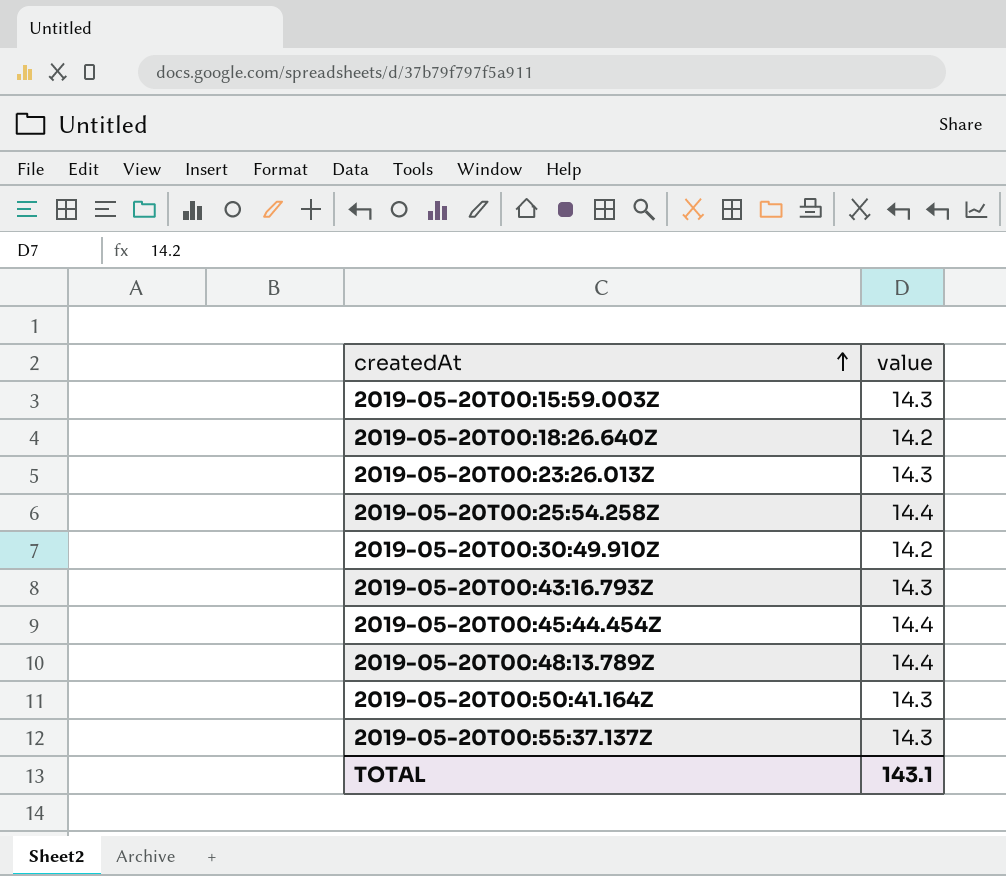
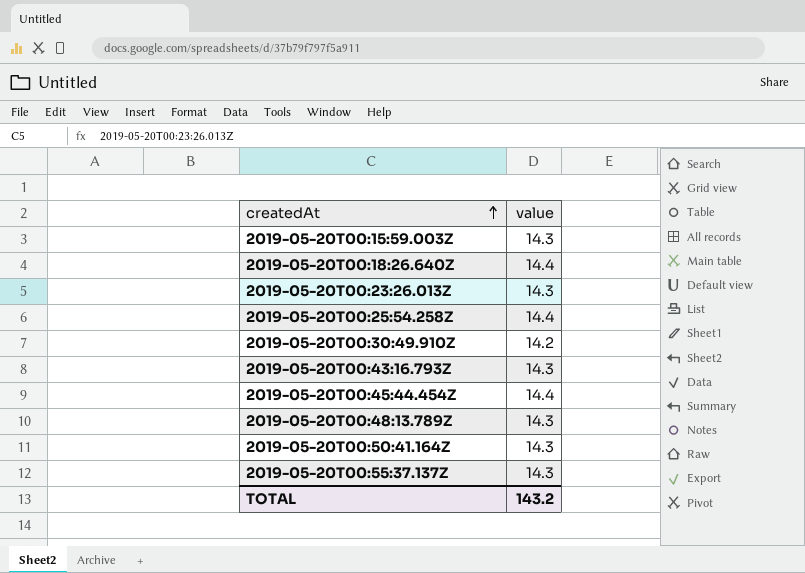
2019-05-20T00:18:26.640Z | value: 14.2 -> 14.4
2019-05-20T00:48:13.789Z | value: 14.4 -> 14.3
TOTAL | value: 143.1 -> 143.2

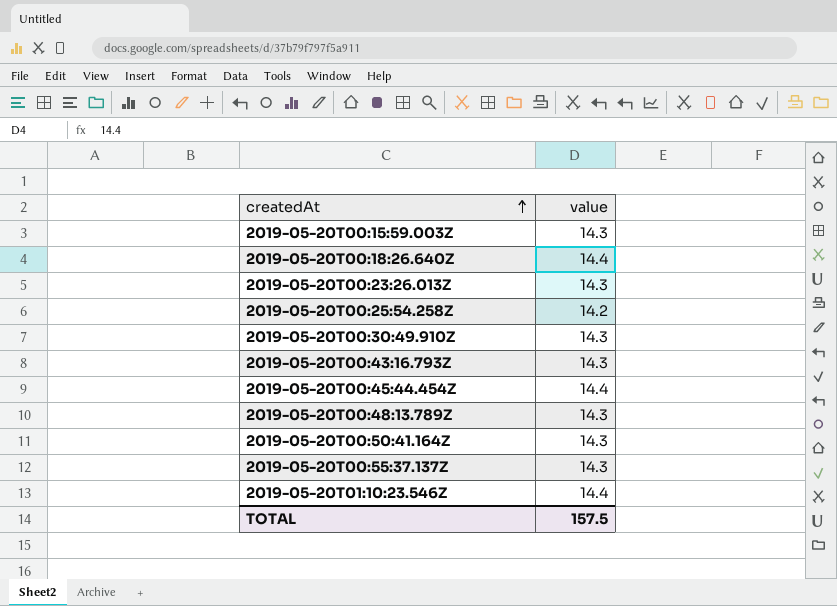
2019-05-20T00:25:54.258Z | value: 14.4 -> 14.2
2019-05-20T00:30:49.910Z | value: 14.2 -> 14.3
row 2019-05-20T01:10:23.546Z: none -> 14.4
TOTAL | value: 143.2 -> 157.5

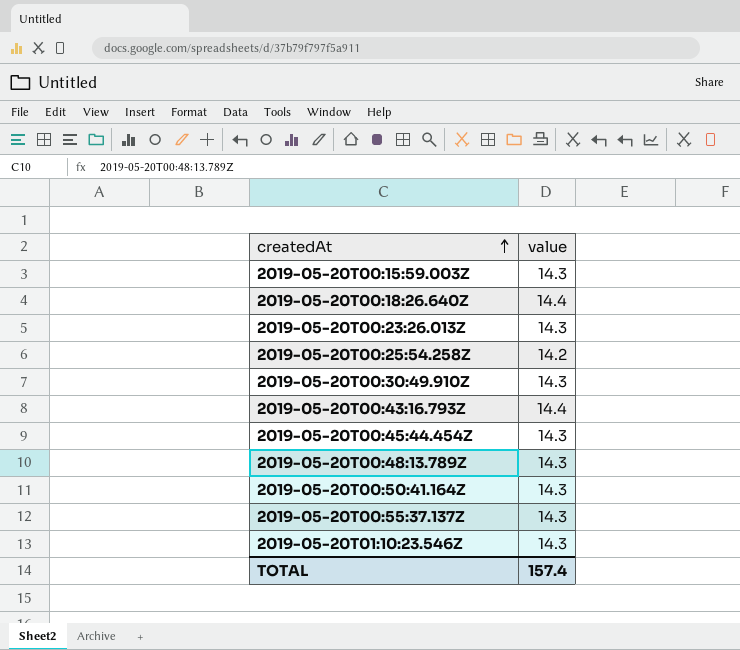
2019-05-20T00:43:16.793Z | value: 14.3 -> 14.4
2019-05-20T00:45:44.454Z | value: 14.4 -> 14.3
2019-05-20T01:10:23.546Z | value: 14.4 -> 14.3
TOTAL | value: 157.5 -> 157.4

